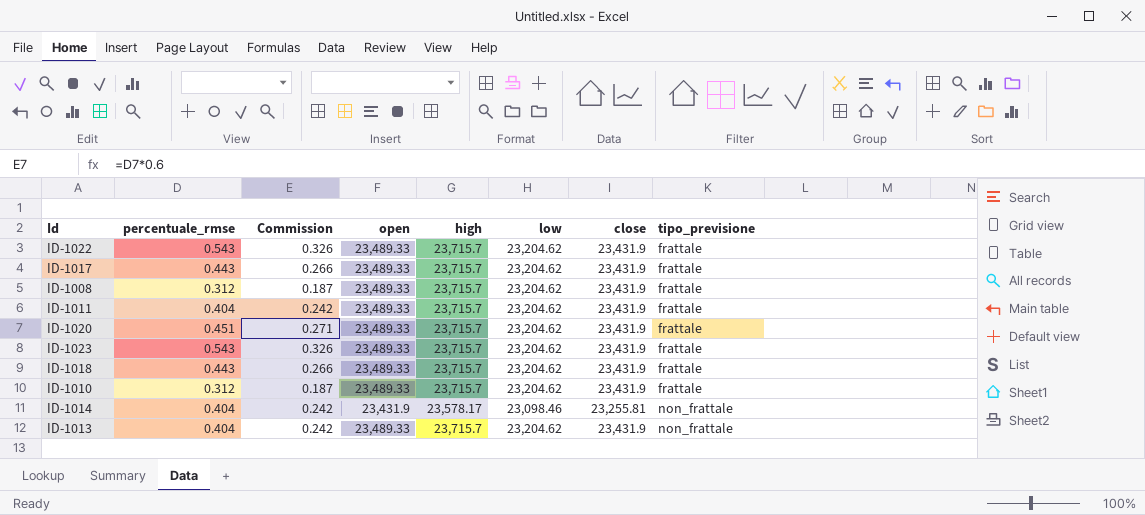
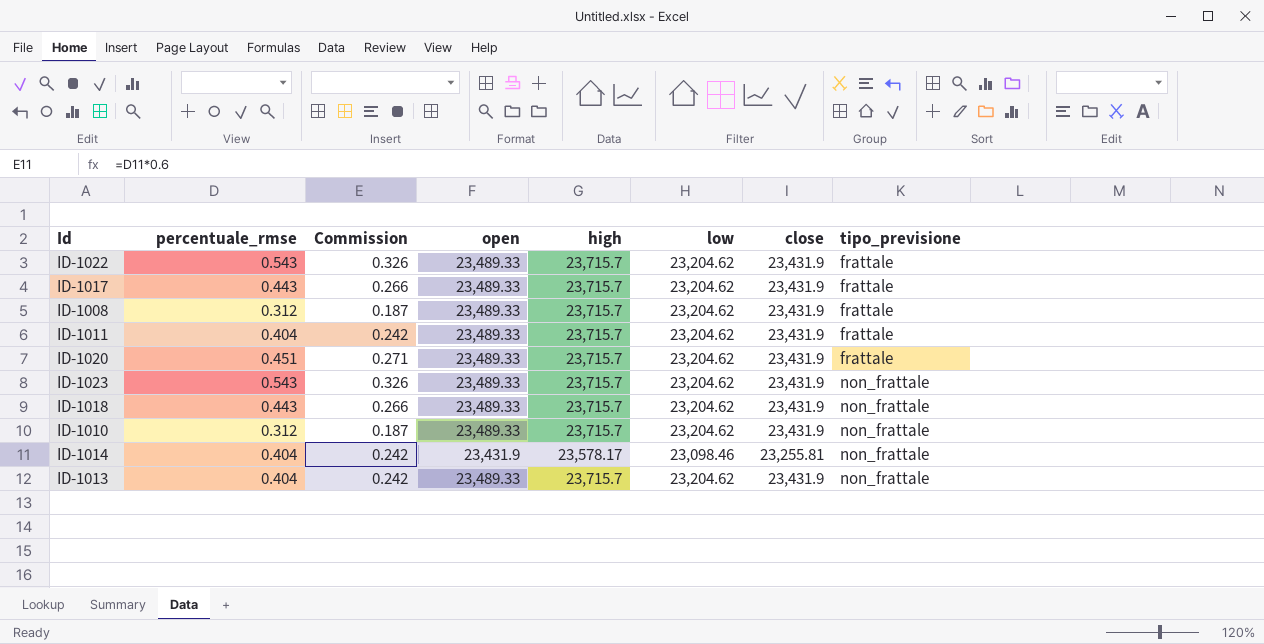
ID-1023 | tipo_previsione: frattale -> non_frattale
ID-1018 | tipo_previsione: frattale -> non_frattale
ID-1010 | tipo_previsione: frattale -> non_frattale

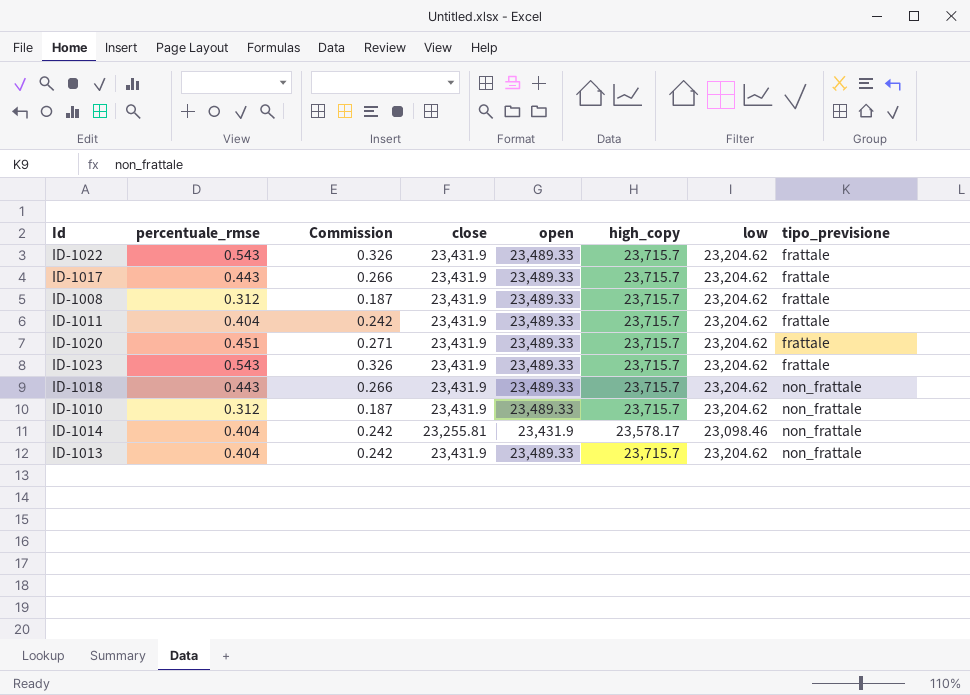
column close | position: 7 -> 4
column name: high -> high_copy
ID-1023 | tipo_previsione: non_frattale -> frattale

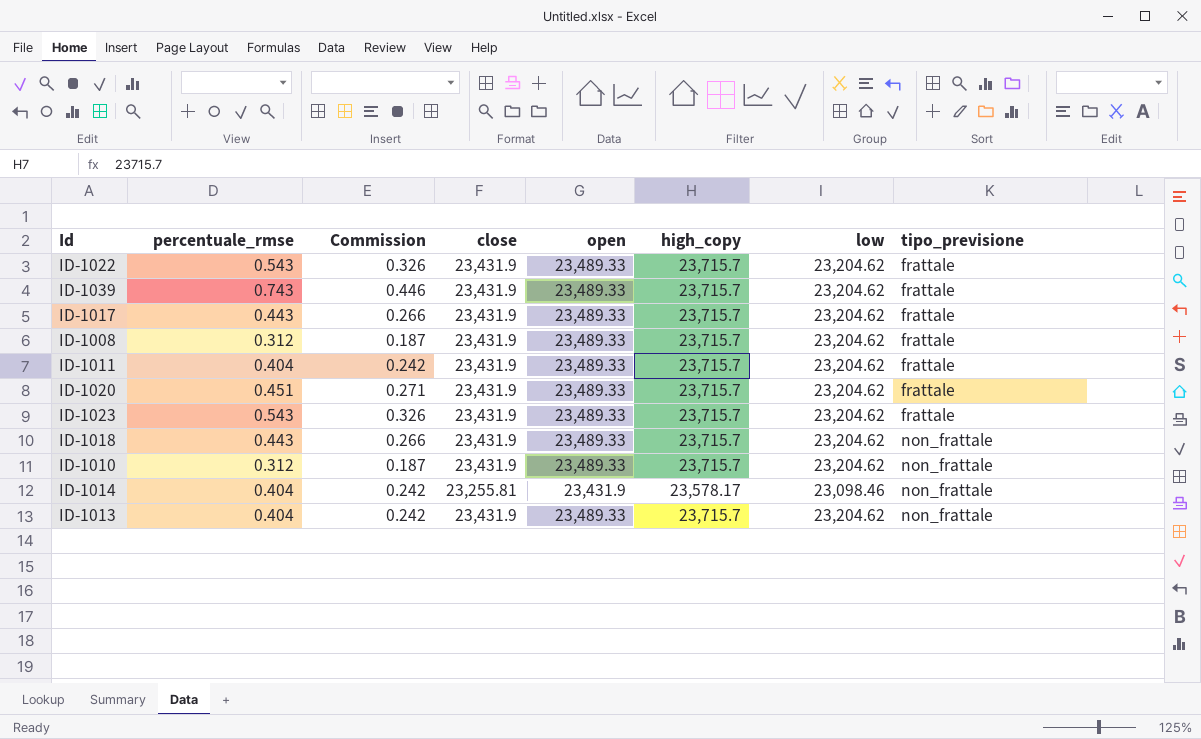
row ID-1039: none -> 0.743 | 0.446 | 23,431.9 | 23,489.33 | 23,715.7 | 23,204.62 | frattale

